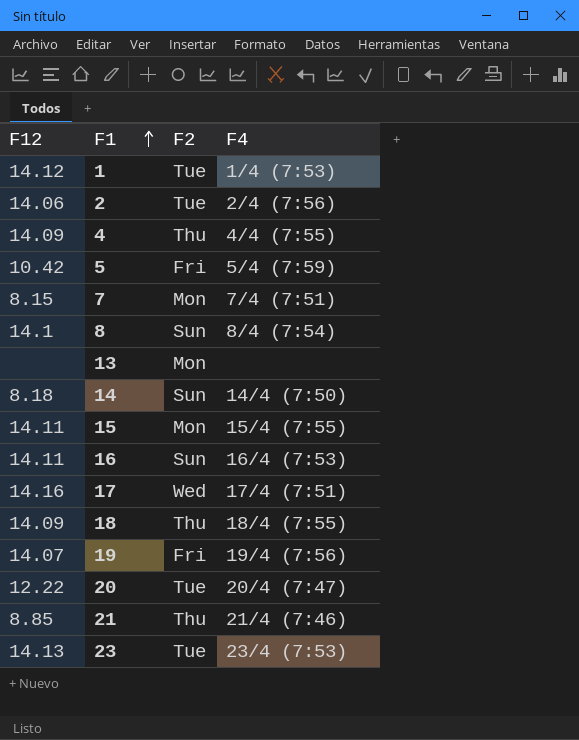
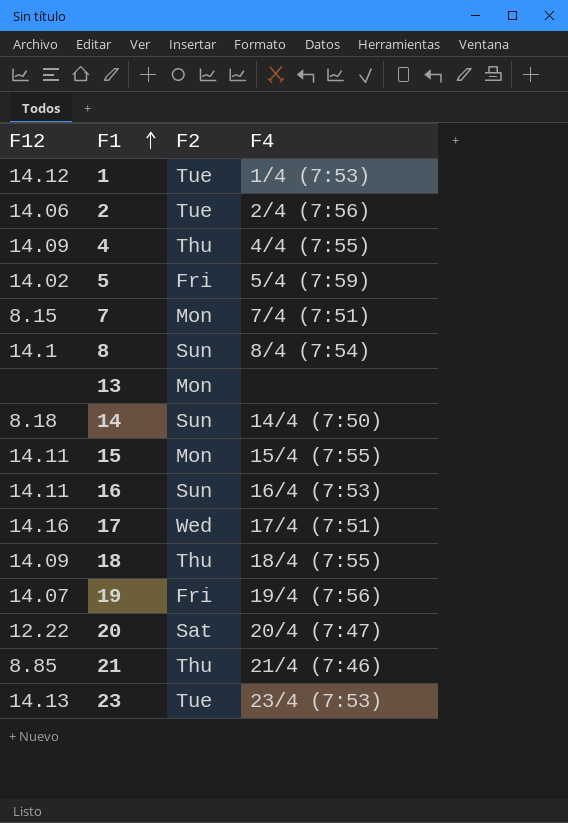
5 | F12: 10.42 -> 14.02
20 | F2: Tue -> Sat

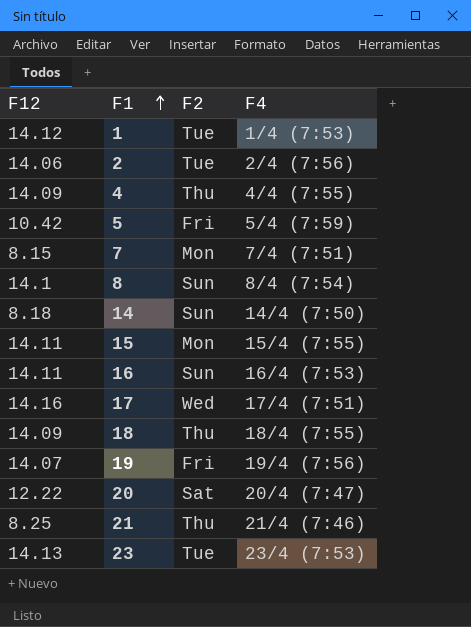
row 13: none | Mon | none -> none
5 | F12: 14.02 -> 10.42
21 | F12: 8.85 -> 8.25

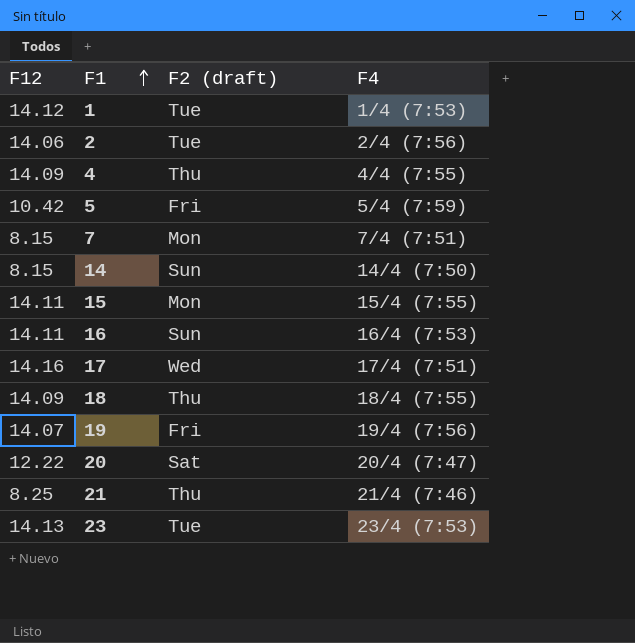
column name: F2 -> F2 (draft)
row 8: 14.1 | Sun | 8/4 (7:54) -> none
14 | F12: 8.18 -> 8.15

